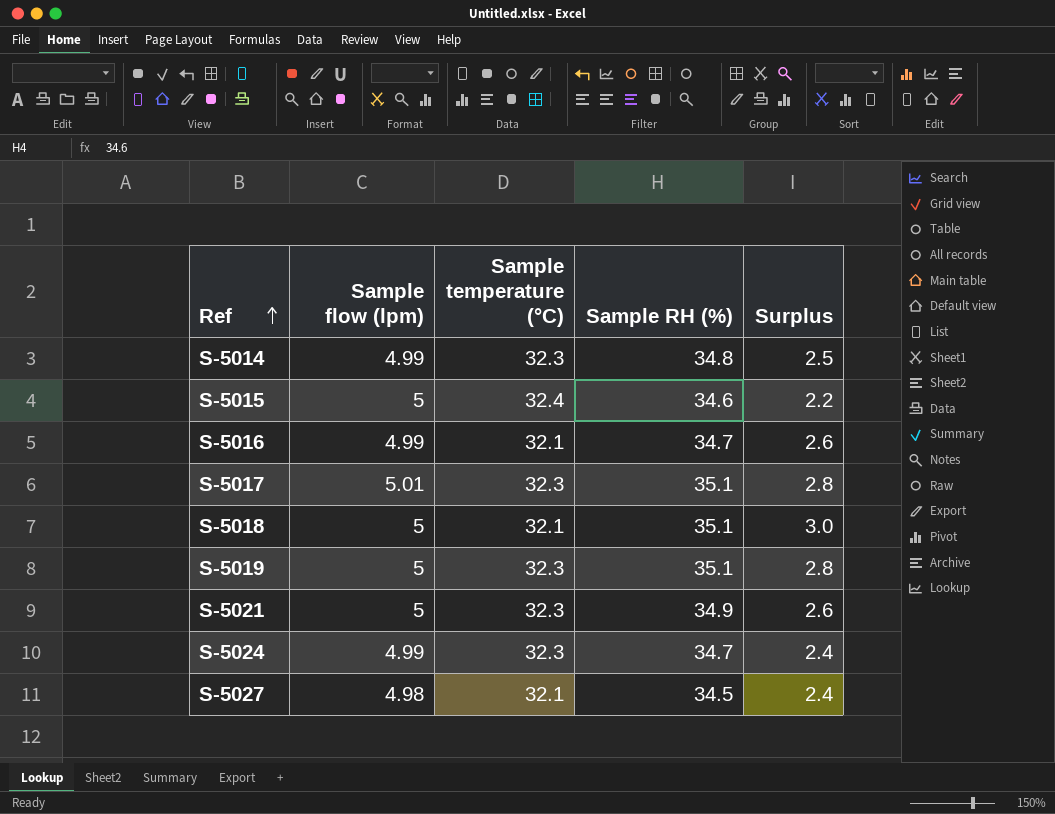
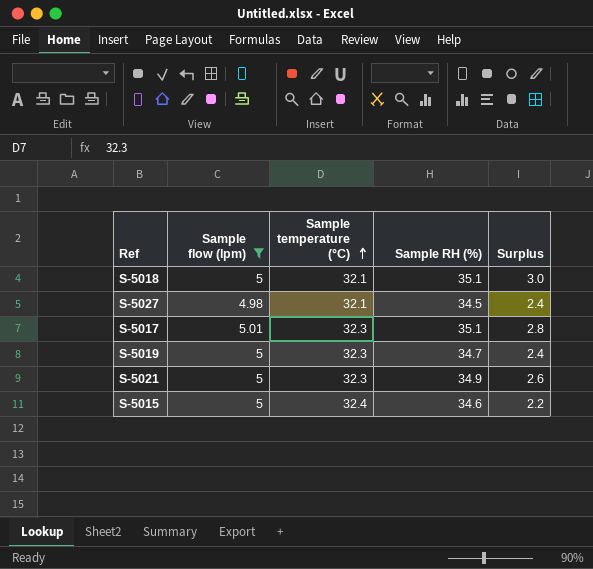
filter: none -> Sample flow (lpm) != 4.99
row order: Ref ascending -> Sample temperature (°C) ascending
S-5019 | Sample RH (%): 35.1 -> 34.7
S-5019 | Surplus: 2.8 -> 2.4

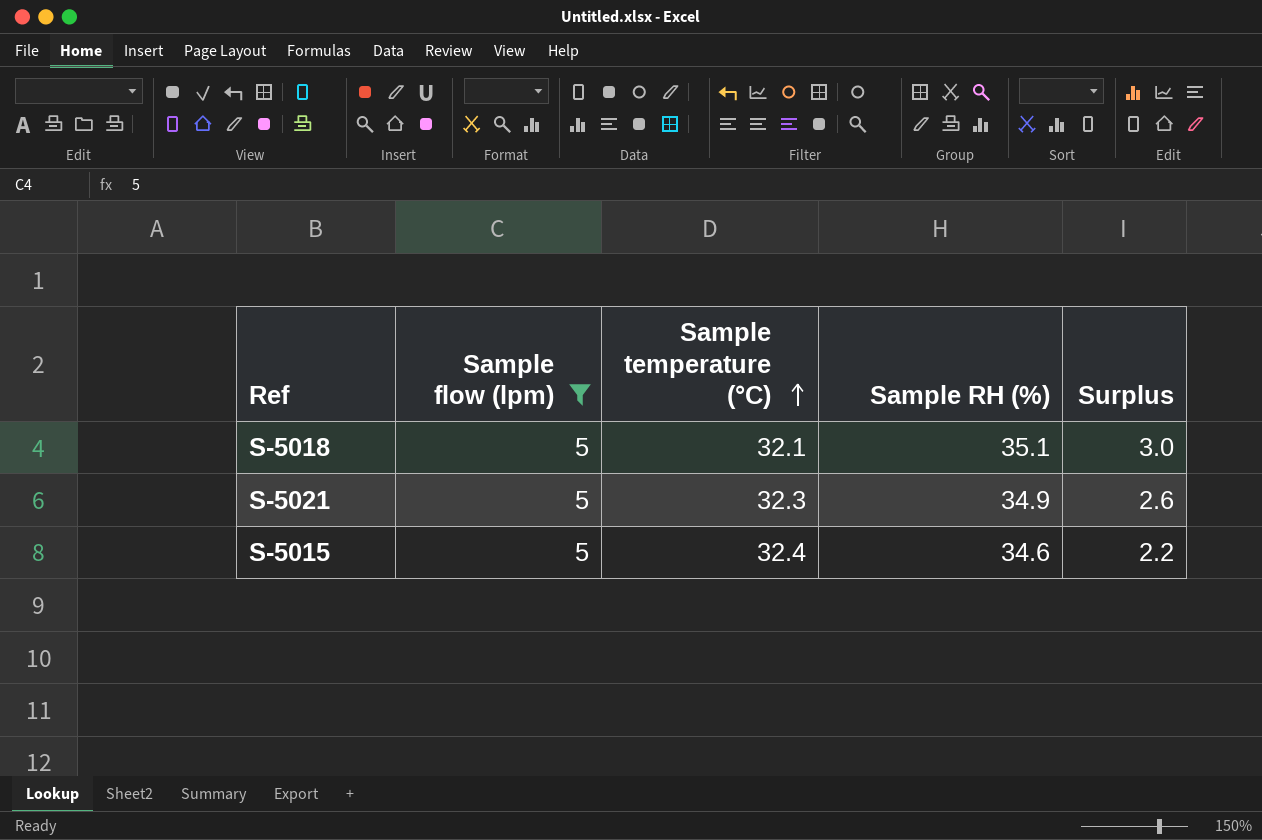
row S-5027: 4.98 | 32.1 | 34.5 | 2.4 -> none
row S-5017: 5.01 | 32.3 | 35.1 | 2.8 -> none
row S-5019: 5 | 32.3 | 34.7 | 2.4 -> none

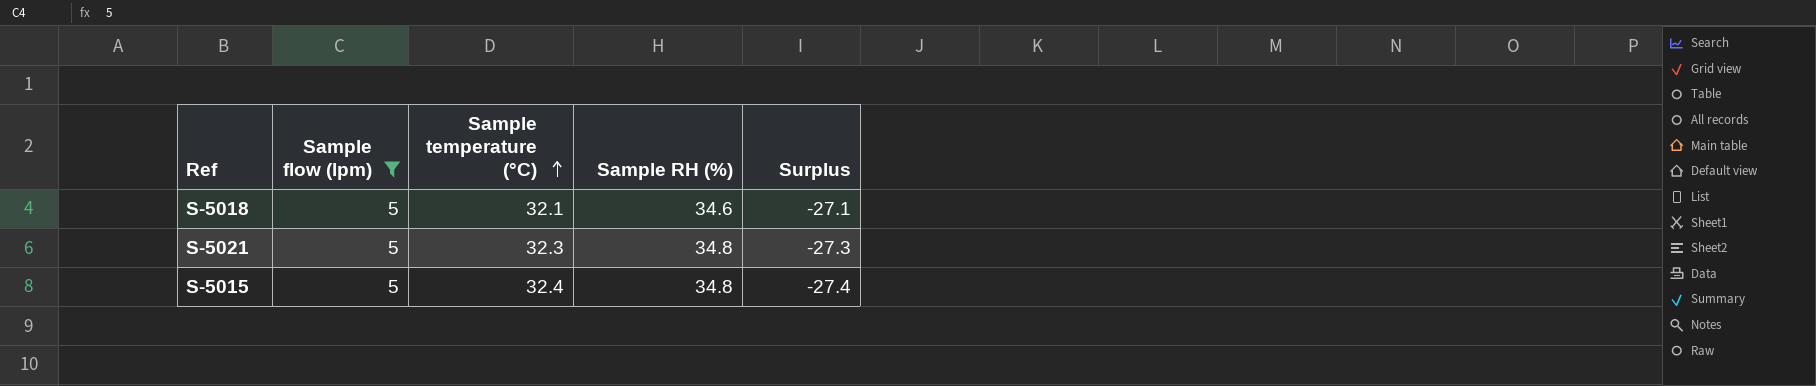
column Surplus | formula: [Sample RH (%)] - [Sample temperature (°C)] -> [Sample flow (lpm)] - [Sample temperature (°C)]
S-5018 | Sample RH (%): 35.1 -> 34.6
S-5021 | Sample RH (%): 34.9 -> 34.8
S-5015 | Sample RH (%): 34.6 -> 34.8

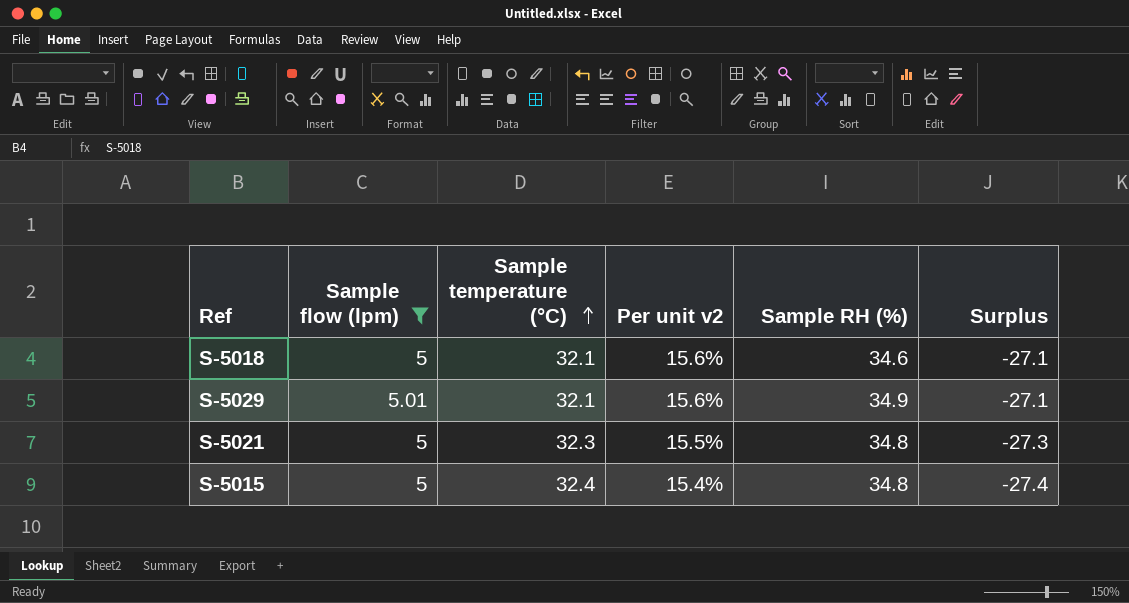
column Per unit v2 | formula: none -> [Sample flow (lpm)] / [Sample temperature (°C)]
row S-5029: none -> 5.01 | 32.1 | 15.6% | 34.9 | -27.1

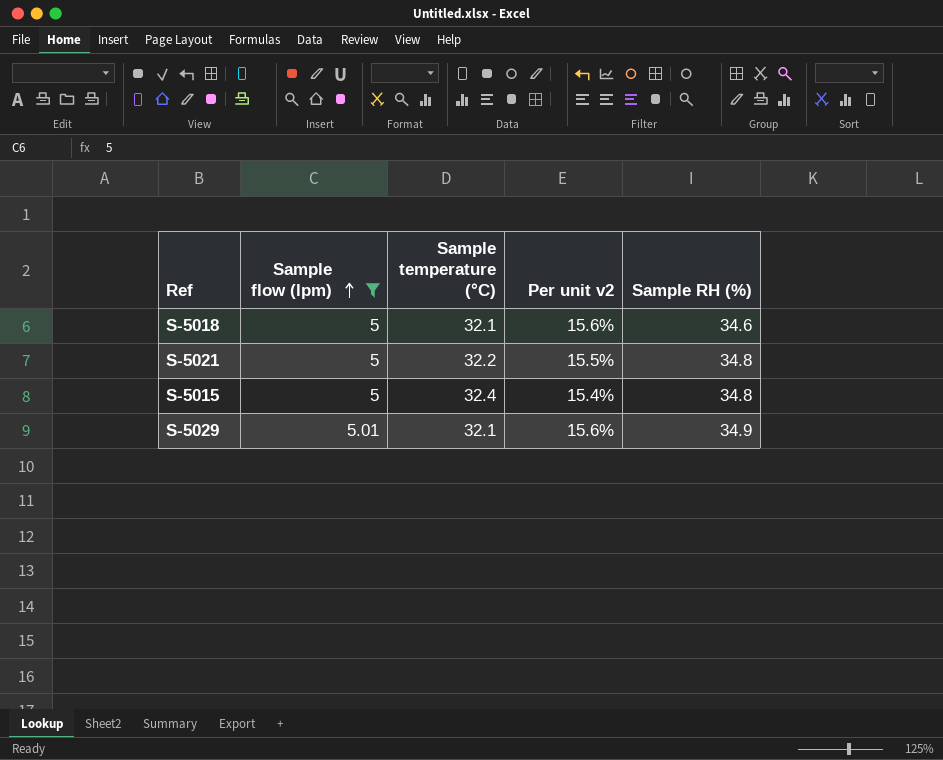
row order: Sample temperature (°C) ascending -> Sample flow (lpm) ascending
column Surplus | formula: [Sample flow (lpm)] - [Sample temperature (°C)] -> none
S-5021 | Sample temperature (°C): 32.3 -> 32.2

